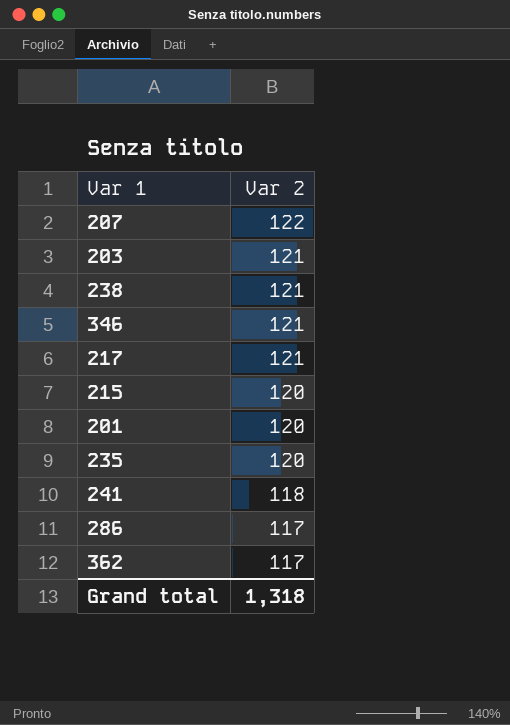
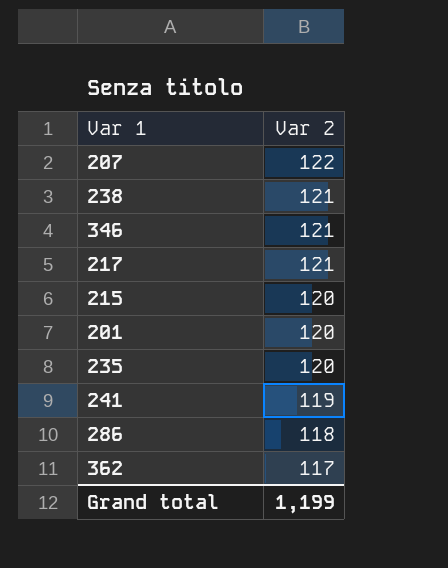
row 203: 121 -> none
241 | Var 2: 118 -> 119
286 | Var 2: 117 -> 118
Grand total | Var 2: 1,318 -> 1,199

